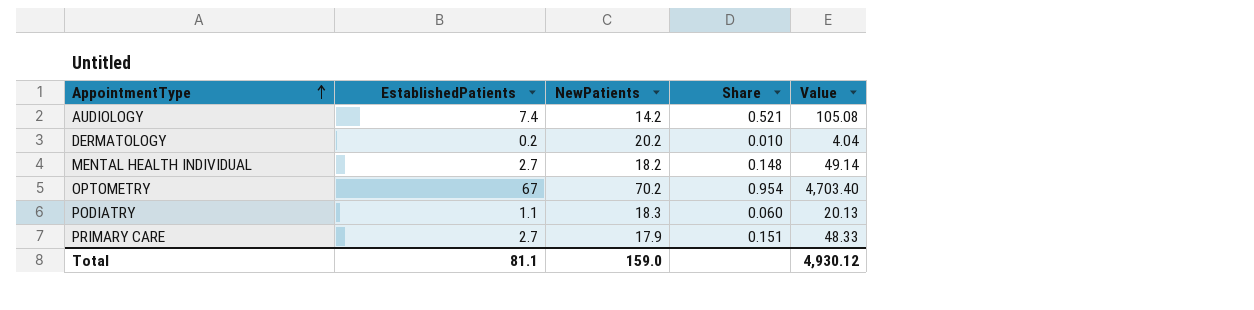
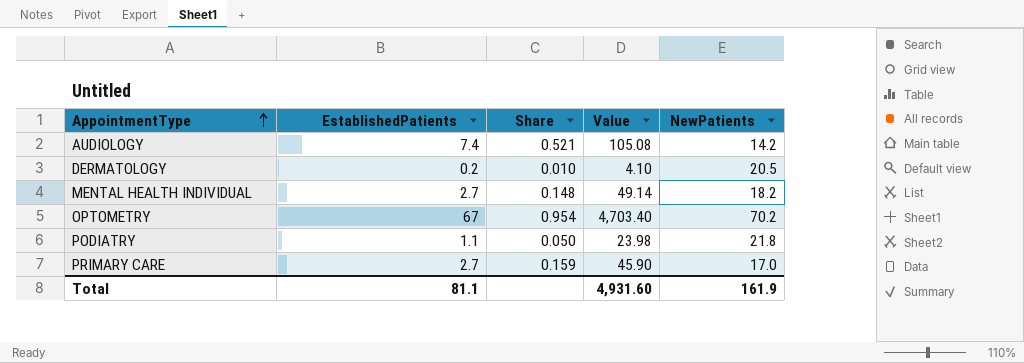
column NewPatients | position: 3 -> 5
DERMATOLOGY | Value: 4.04 -> 4.10
DERMATOLOGY | NewPatients: 20.2 -> 20.5
PODIATRY | Share: 0.060 -> 0.050
PODIATRY | Value: 20.13 -> 23.98
PODIATRY | NewPatients: 18.3 -> 21.8
PRIMARY CARE | Share: 0.151 -> 0.159
PRIMARY CARE | Value: 48.33 -> 45.90
PRIMARY CARE | NewPatients: 17.9 -> 17.0
Total | Value: 4,930.12 -> 4,931.60
Total | NewPatients: 159.0 -> 161.9

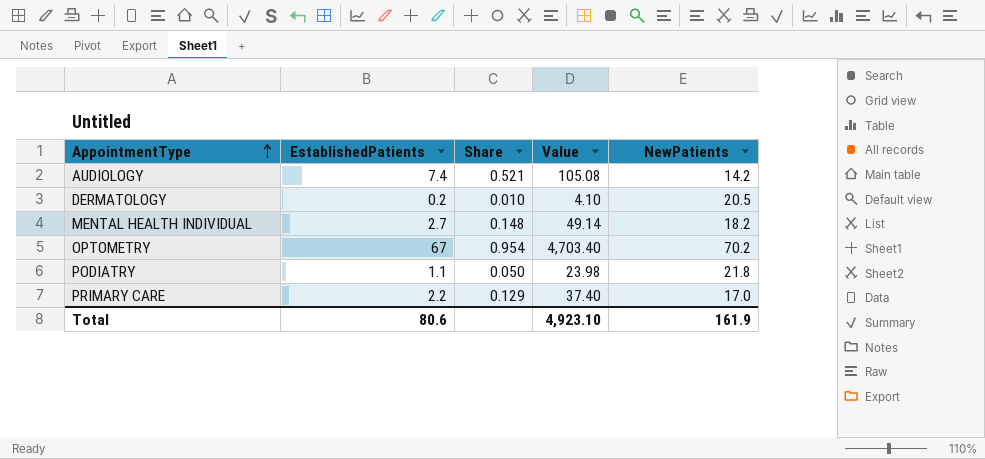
PRIMARY CARE | EstablishedPatients: 2.7 -> 2.2
PRIMARY CARE | Share: 0.159 -> 0.129
PRIMARY CARE | Value: 45.90 -> 37.40
Total | EstablishedPatients: 81.1 -> 80.6
Total | Value: 4,931.60 -> 4,923.10

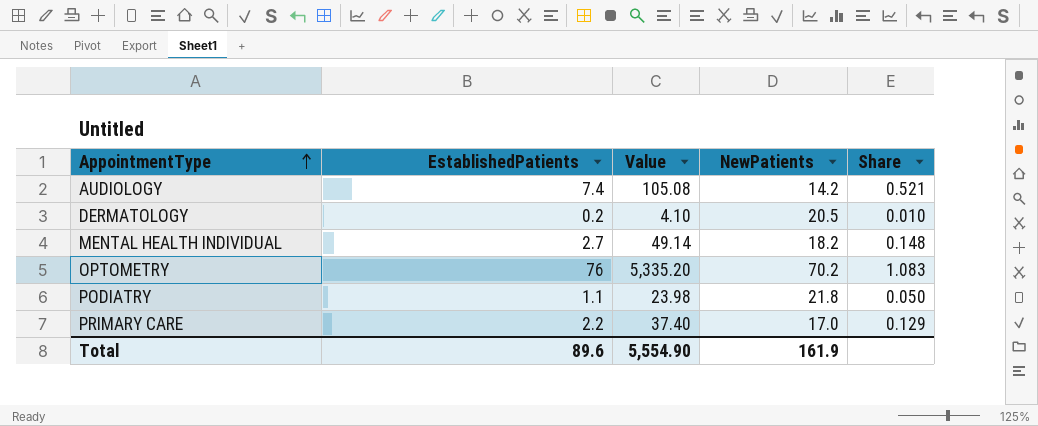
column Share | position: 3 -> 5
OPTOMETRY | EstablishedPatients: 67 -> 76
OPTOMETRY | Value: 4,703.40 -> 5,335.20
OPTOMETRY | Share: 0.954 -> 1.083
Total | EstablishedPatients: 80.6 -> 89.6
Total | Value: 4,923.10 -> 5,554.90

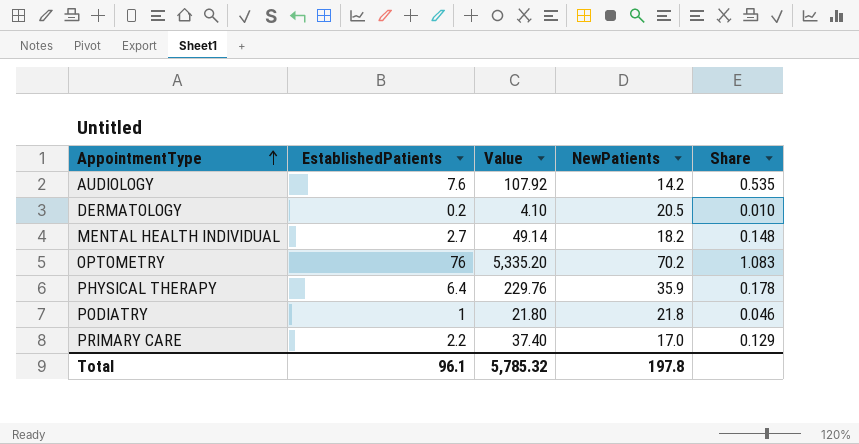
AUDIOLOGY | EstablishedPatients: 7.4 -> 7.6
AUDIOLOGY | Value: 105.08 -> 107.92
AUDIOLOGY | Share: 0.521 -> 0.535
row PHYSICAL THERAPY: none -> 6.4 | 229.76 | 35.9 | 0.178
PODIATRY | EstablishedPatients: 1.1 -> 1
PODIATRY | Value: 23.98 -> 21.80
PODIATRY | Share: 0.050 -> 0.046
Total | EstablishedPatients: 89.6 -> 96.1
Total | Value: 5,554.90 -> 5,785.32
Total | NewPatients: 161.9 -> 197.8

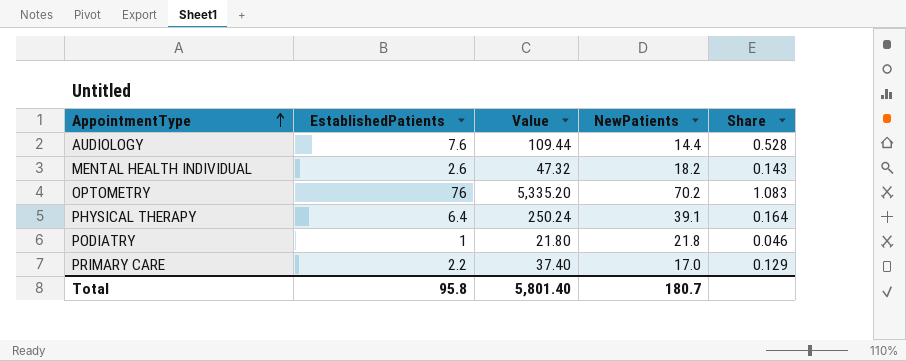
row DERMATOLOGY: 0.2 | 4.10 | 20.5 | 0.010 -> none
AUDIOLOGY | Value: 107.92 -> 109.44
AUDIOLOGY | NewPatients: 14.2 -> 14.4
AUDIOLOGY | Share: 0.535 -> 0.528
MENTAL HEALTH INDIVIDUAL | EstablishedPatients: 2.7 -> 2.6
MENTAL HEALTH INDIVIDUAL | Value: 49.14 -> 47.32
MENTAL HEALTH INDIVIDUAL | Share: 0.148 -> 0.143
PHYSICAL THERAPY | Value: 229.76 -> 250.24
PHYSICAL THERAPY | NewPatients: 35.9 -> 39.1
PHYSICAL THERAPY | Share: 0.178 -> 0.164
Total | EstablishedPatients: 96.1 -> 95.8
Total | Value: 5,785.32 -> 5,801.40
Total | NewPatients: 197.8 -> 180.7

